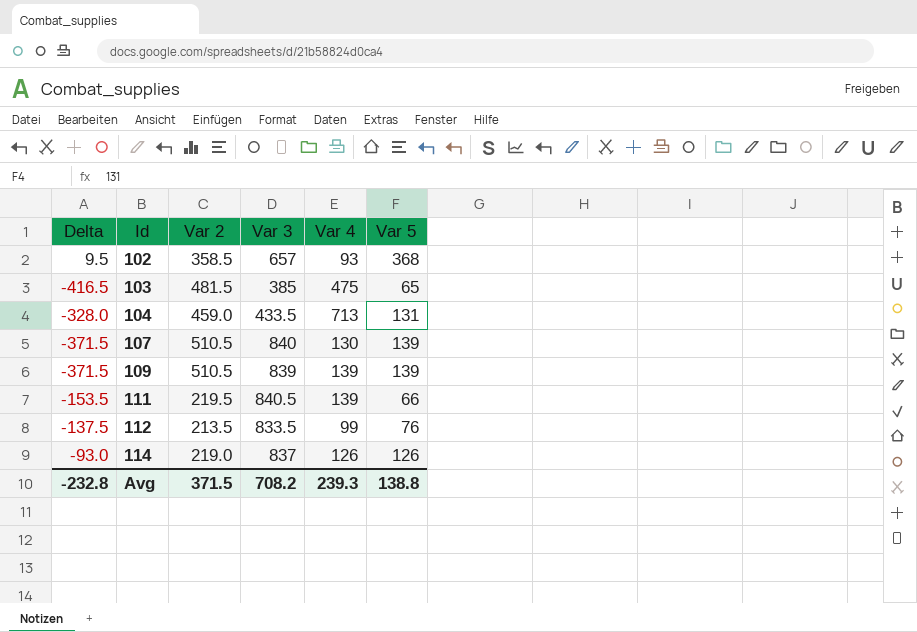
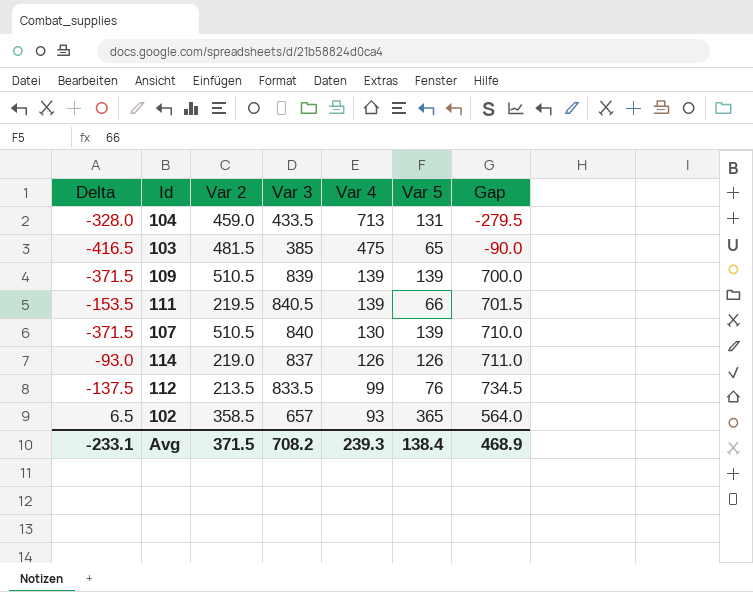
row order: Id ascending -> Var 4 descending
column Gap | formula: none -> [Var 3] - [Var 4]
102 | Delta: 9.5 -> 6.5
102 | Var 5: 368 -> 365
Avg | Delta: -232.8 -> -233.1
Avg | Var 5: 138.8 -> 138.4

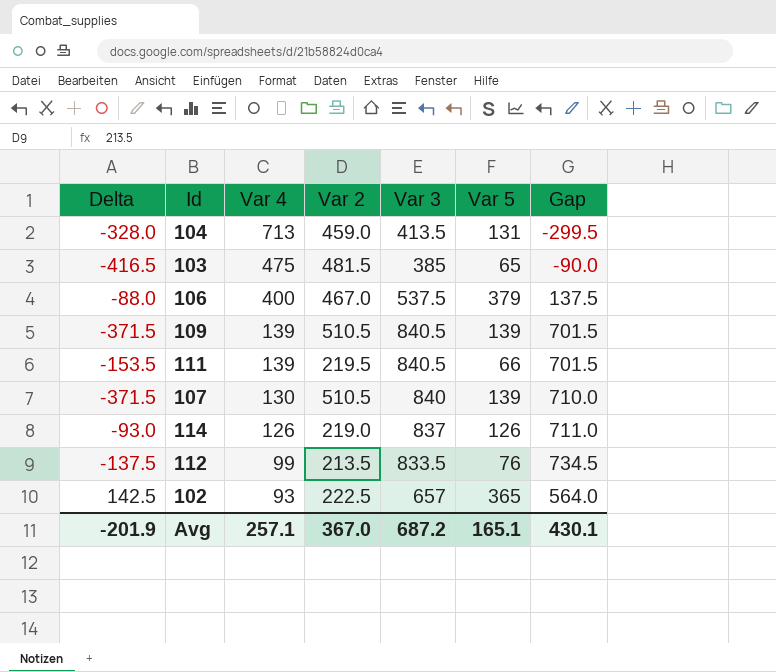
column Var 4 | position: 5 -> 3
104 | Var 3: 433.5 -> 413.5
104 | Gap: -279.5 -> -299.5
row 106: none -> -88.0 | 400 | 467.0 | 537.5 | 379 | 137.5
109 | Var 3: 839 -> 840.5
109 | Gap: 700.0 -> 701.5
102 | Delta: 6.5 -> 142.5
102 | Var 2: 358.5 -> 222.5
Avg | Delta: -233.1 -> -201.9
Avg | Var 4: 239.3 -> 257.1
Avg | Var 2: 371.5 -> 367.0
Avg | Var 3: 708.2 -> 687.2
Avg | Var 5: 138.4 -> 165.1
Avg | Gap: 468.9 -> 430.1

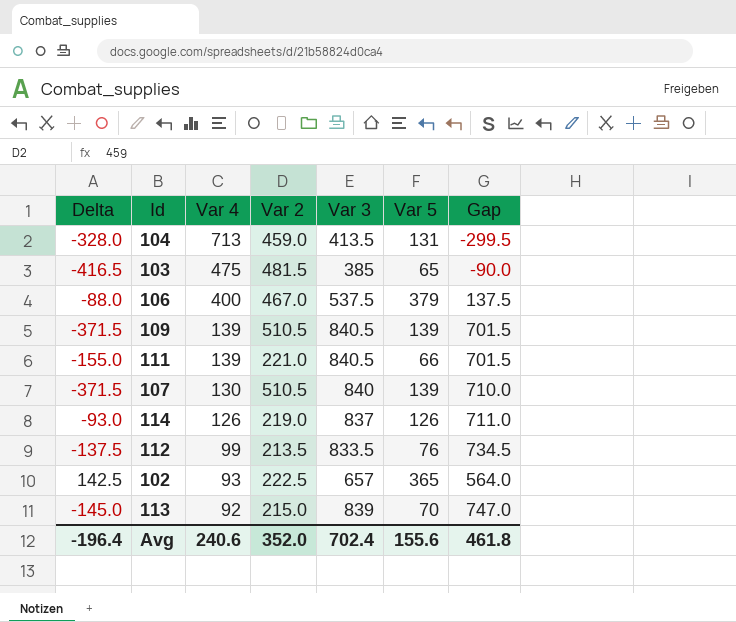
111 | Delta: -153.5 -> -155.0
111 | Var 2: 219.5 -> 221.0
row 113: none -> -145.0 | 92 | 215.0 | 839 | 70 | 747.0
Avg | Delta: -201.9 -> -196.4
Avg | Var 4: 257.1 -> 240.6
Avg | Var 2: 367.0 -> 352.0
Avg | Var 3: 687.2 -> 702.4
Avg | Var 5: 165.1 -> 155.6
Avg | Gap: 430.1 -> 461.8

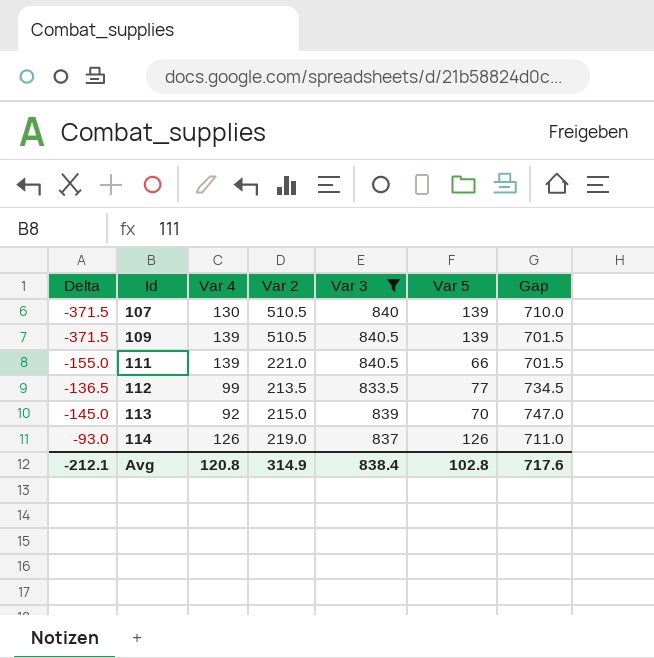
filter: none -> Var 3 >= 833.5
row order: Var 4 descending -> Id ascending
112 | Delta: -137.5 -> -136.5
112 | Var 5: 76 -> 77
Avg | Delta: -196.4 -> -212.1
Avg | Var 4: 240.6 -> 120.8
Avg | Var 2: 352.0 -> 314.9
Avg | Var 3: 702.4 -> 838.4
Avg | Var 5: 155.6 -> 102.8
Avg | Gap: 461.8 -> 717.6

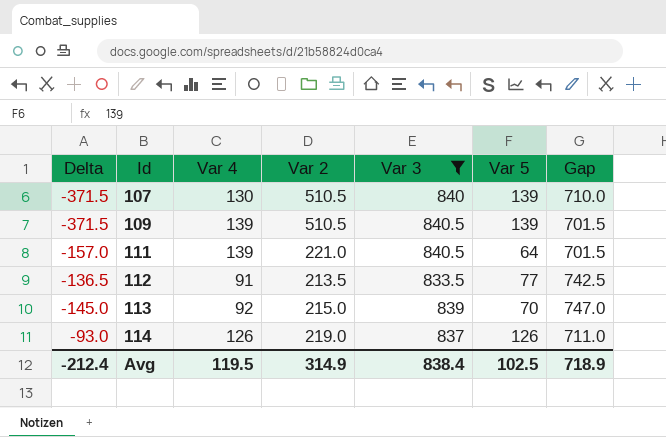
111 | Delta: -155.0 -> -157.0
111 | Var 5: 66 -> 64
112 | Var 4: 99 -> 91
112 | Gap: 734.5 -> 742.5
Avg | Delta: -212.1 -> -212.4
Avg | Var 4: 120.8 -> 119.5
Avg | Var 5: 102.8 -> 102.5
Avg | Gap: 717.6 -> 718.9

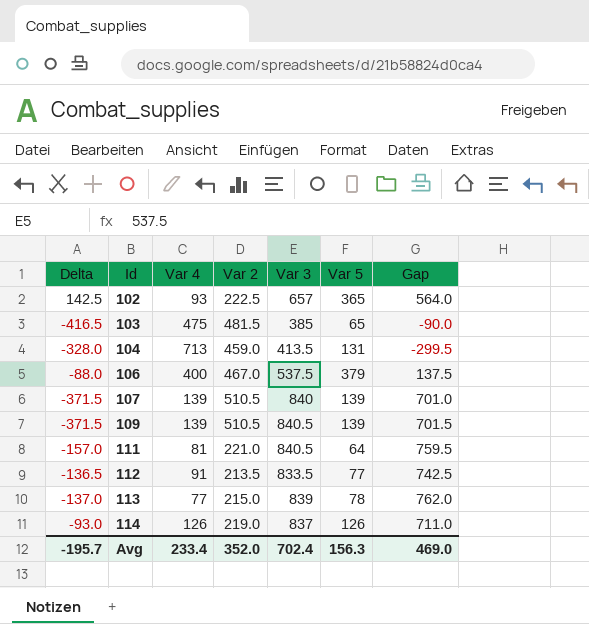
filter: Var 3 >= 833.5 -> none
107 | Var 4: 130 -> 139
107 | Gap: 710.0 -> 701.0
111 | Var 4: 139 -> 81
111 | Gap: 701.5 -> 759.5
113 | Delta: -145.0 -> -137.0
113 | Var 4: 92 -> 77
113 | Var 5: 70 -> 78
113 | Gap: 747.0 -> 762.0
Avg | Delta: -212.4 -> -195.7
Avg | Var 4: 119.5 -> 233.4
Avg | Var 2: 314.9 -> 352.0
Avg | Var 3: 838.4 -> 702.4
Avg | Var 5: 102.5 -> 156.3
Avg | Gap: 718.9 -> 469.0

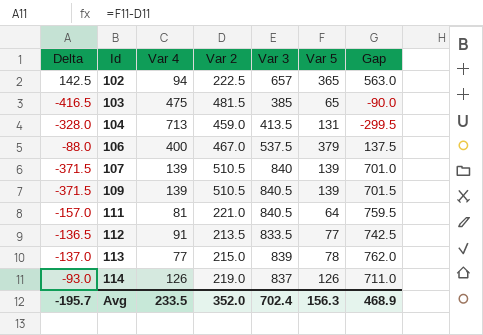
102 | Var 4: 93 -> 94
102 | Gap: 564.0 -> 563.0
Avg | Var 4: 233.4 -> 233.5
Avg | Gap: 469.0 -> 468.9

